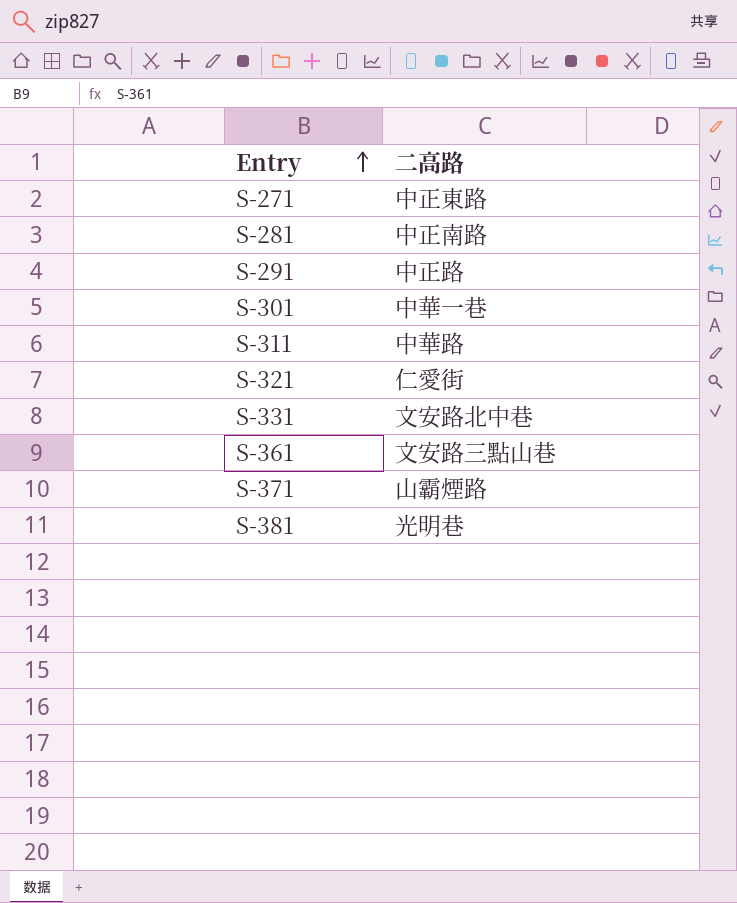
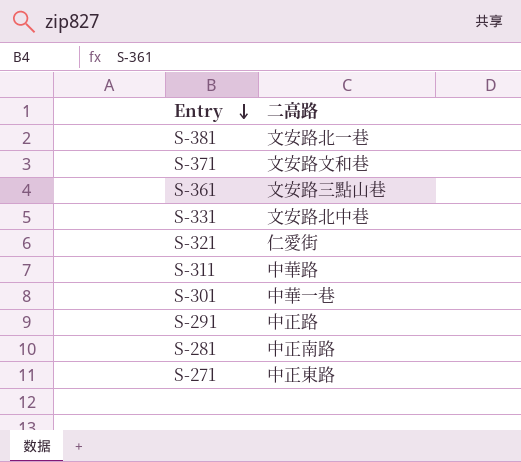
row order: Entry ascending -> Entry descending
S-381 | 二高路: 光明巷 -> 文安路北一巷
S-371 | 二高路: 山霸煙路 -> 文安路文和巷

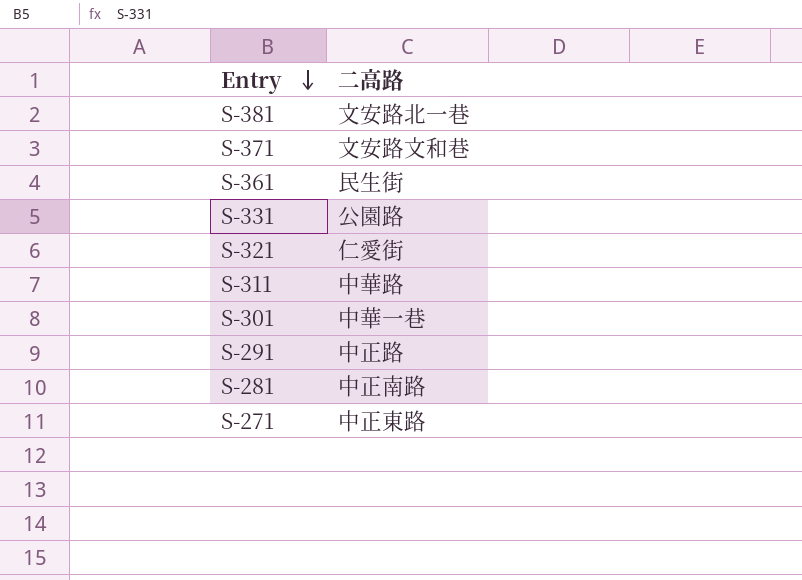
S-361 | 二高路: 文安路三點山巷 -> 民生街
S-331 | 二高路: 文安路北中巷 -> 公園路

